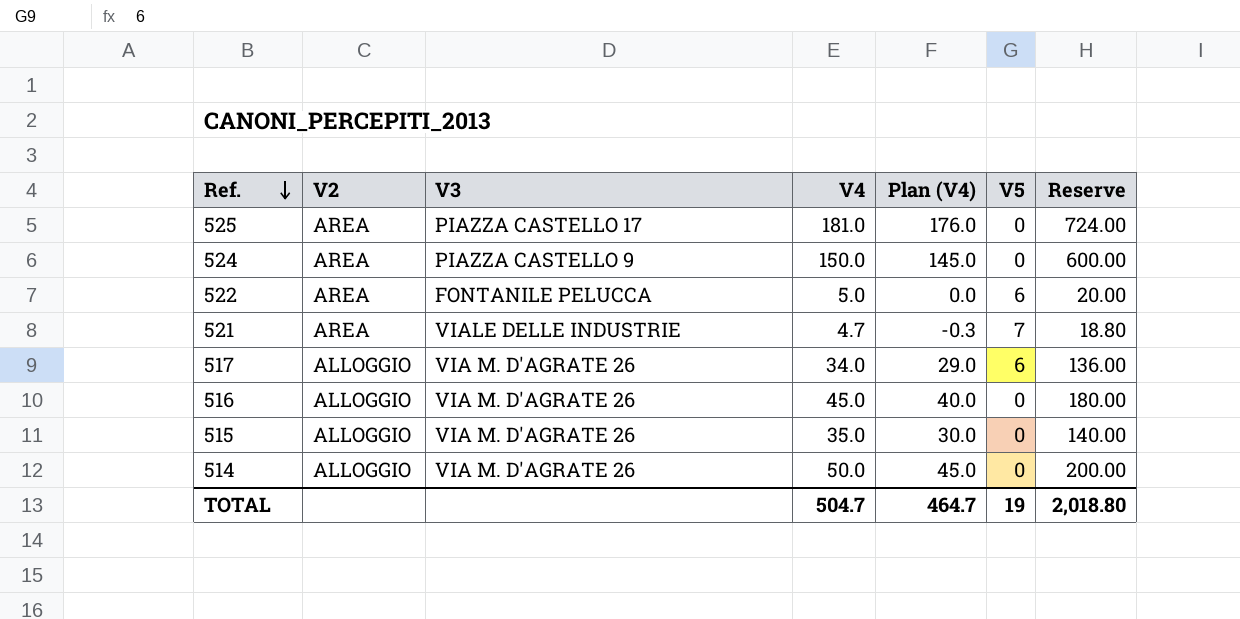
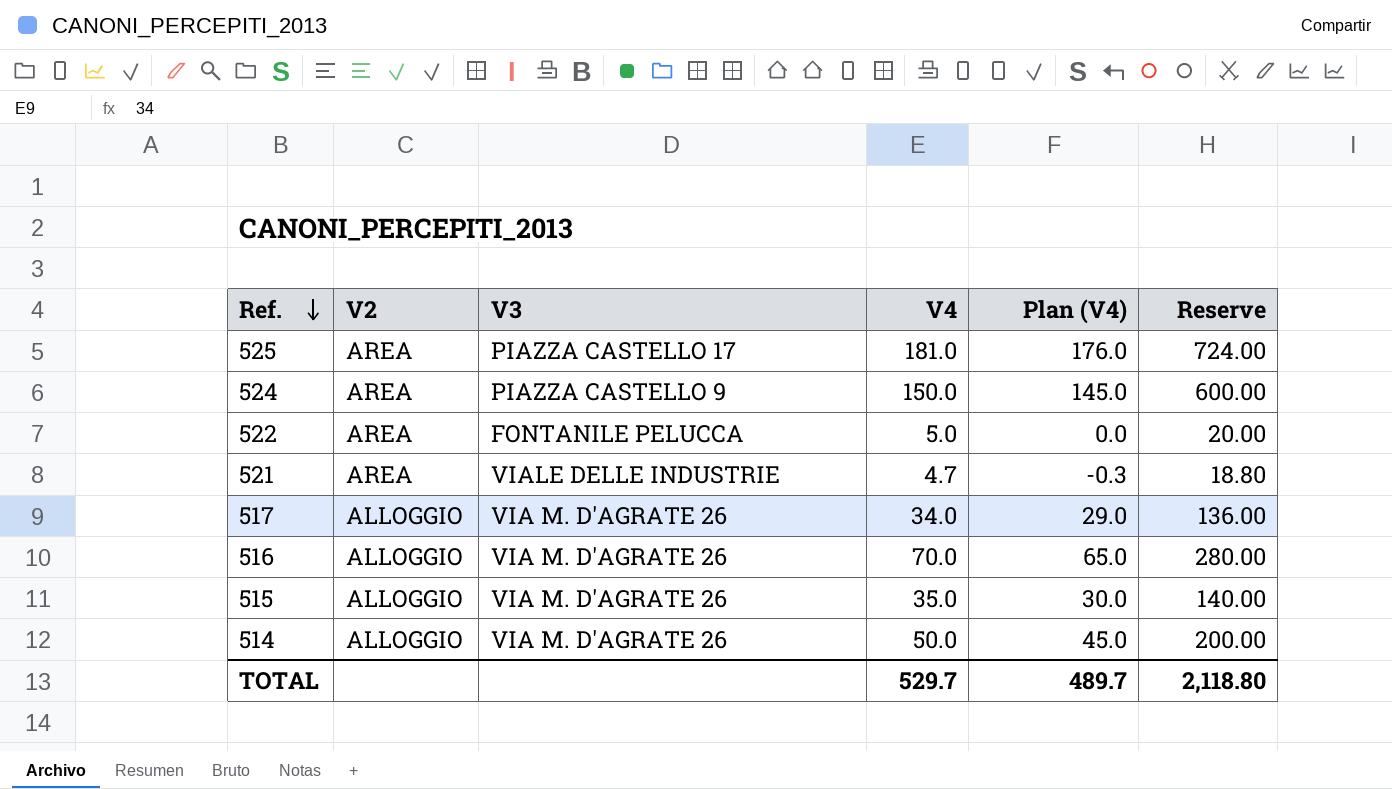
column V5 | position: 6 -> none
516 | V4: 45.0 -> 70.0
516 | Plan (V4): 40.0 -> 65.0
516 | Reserve: 180.00 -> 280.00
TOTAL | V4: 504.7 -> 529.7
TOTAL | Plan (V4): 464.7 -> 489.7
TOTAL | Reserve: 2,018.80 -> 2,118.80

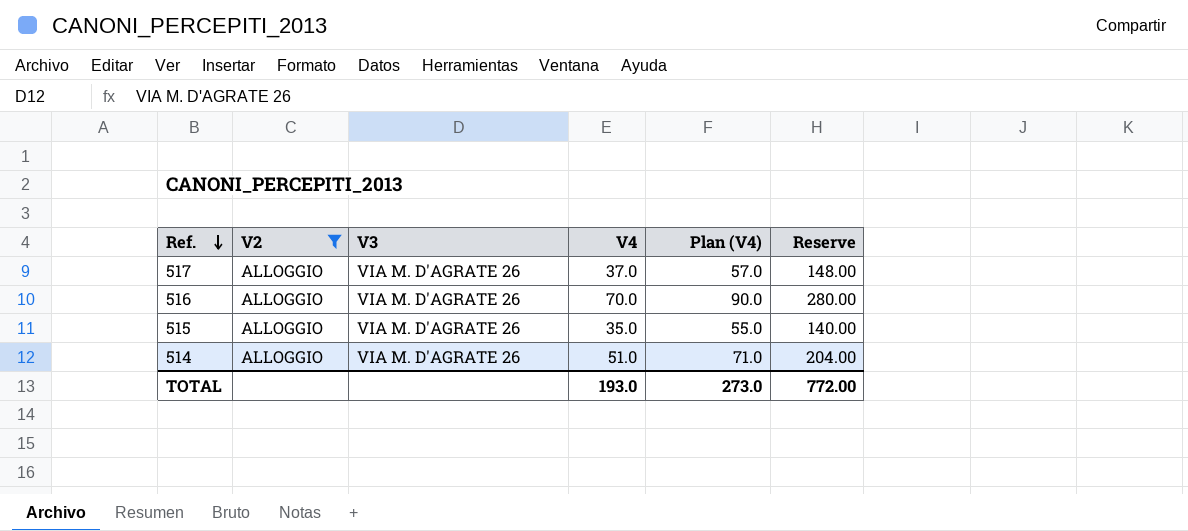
filter: none -> V2 = ALLOGGIO
column Plan (V4) | formula: [V4] - 5 -> [V4] + 20
517 | V4: 34.0 -> 37.0
517 | Reserve: 136.00 -> 148.00
514 | V4: 50.0 -> 51.0
514 | Reserve: 200.00 -> 204.00
TOTAL | V4: 529.7 -> 193.0
TOTAL | Plan (V4): 489.7 -> 273.0
TOTAL | Reserve: 2,118.80 -> 772.00

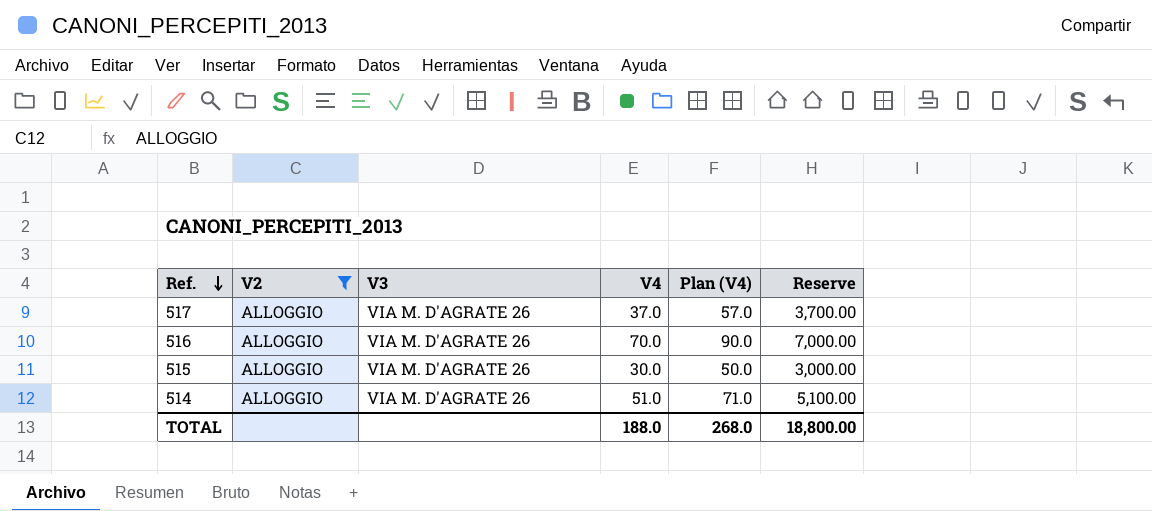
column Reserve | formula: [V4] * 4 -> [V4] * 100
515 | V4: 35.0 -> 30.0
515 | Plan (V4): 55.0 -> 50.0
TOTAL | V4: 193.0 -> 188.0
TOTAL | Plan (V4): 273.0 -> 268.0
TOTAL | Reserve: 772.00 -> 18,800.00

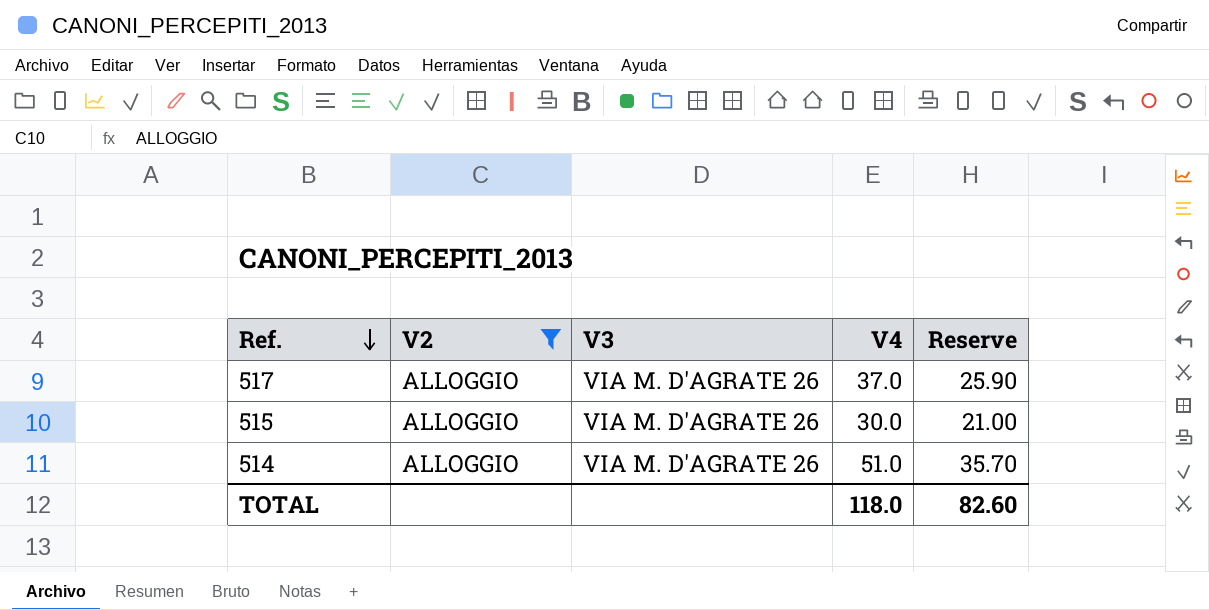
column Plan (V4) | formula: [V4] + 20 -> none
column Reserve | formula: [V4] * 100 -> [V4] * 0.7
row 516: ALLOGGIO | VIA M. D'AGRATE 26 | 70.0 | 90.0 | 7,000.00 -> none
TOTAL | V4: 188.0 -> 118.0
TOTAL | Reserve: 18,800.00 -> 82.60

